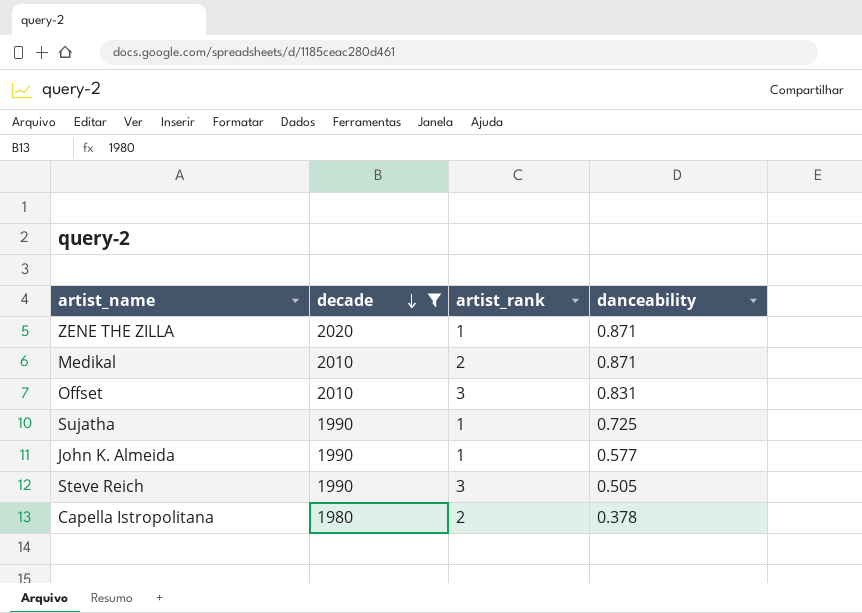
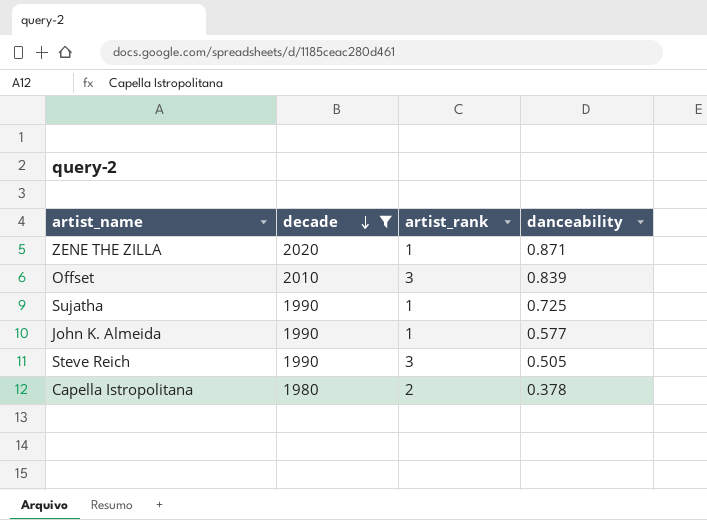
row Medikal: 2010 | 2 | 0.871 -> none
Offset | danceability: 0.831 -> 0.839

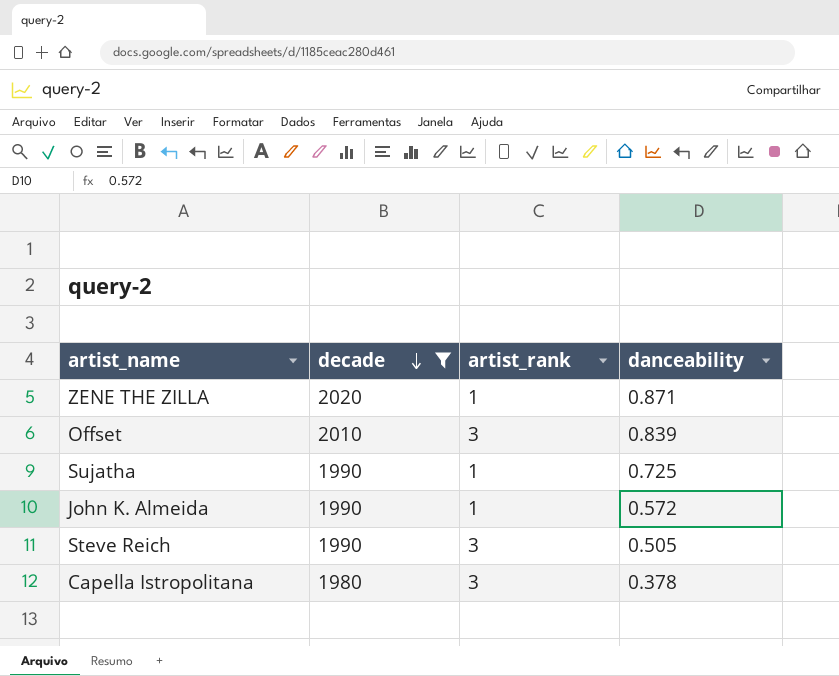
John K. Almeida | danceability: 0.577 -> 0.572
Capella Istropolitana | artist_rank: 2 -> 3

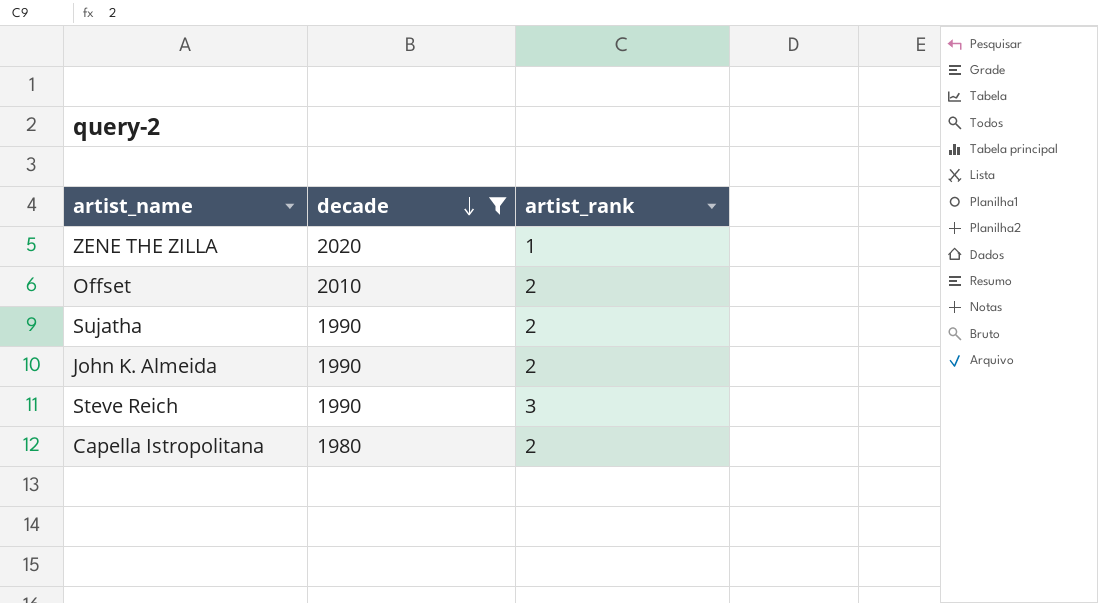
column danceability | position: 4 -> none
Offset | artist_rank: 3 -> 2
Sujatha | artist_rank: 1 -> 2
John K. Almeida | artist_rank: 1 -> 2
Capella Istropolitana | artist_rank: 3 -> 2

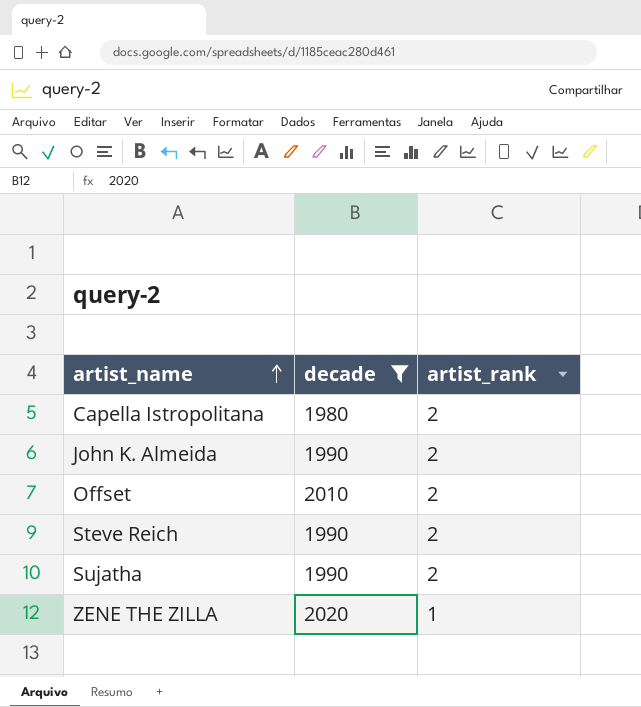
row order: decade descending -> artist_name ascending
Steve Reich | artist_rank: 3 -> 2

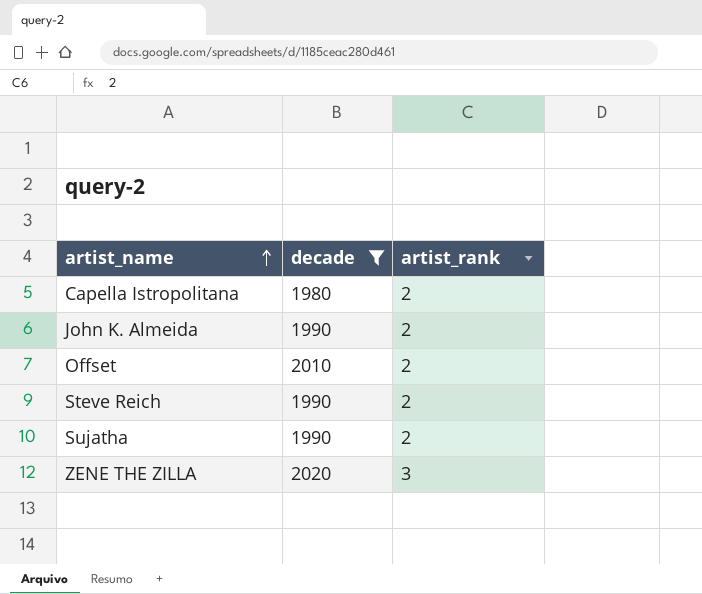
ZENE THE ZILLA | artist_rank: 1 -> 3

